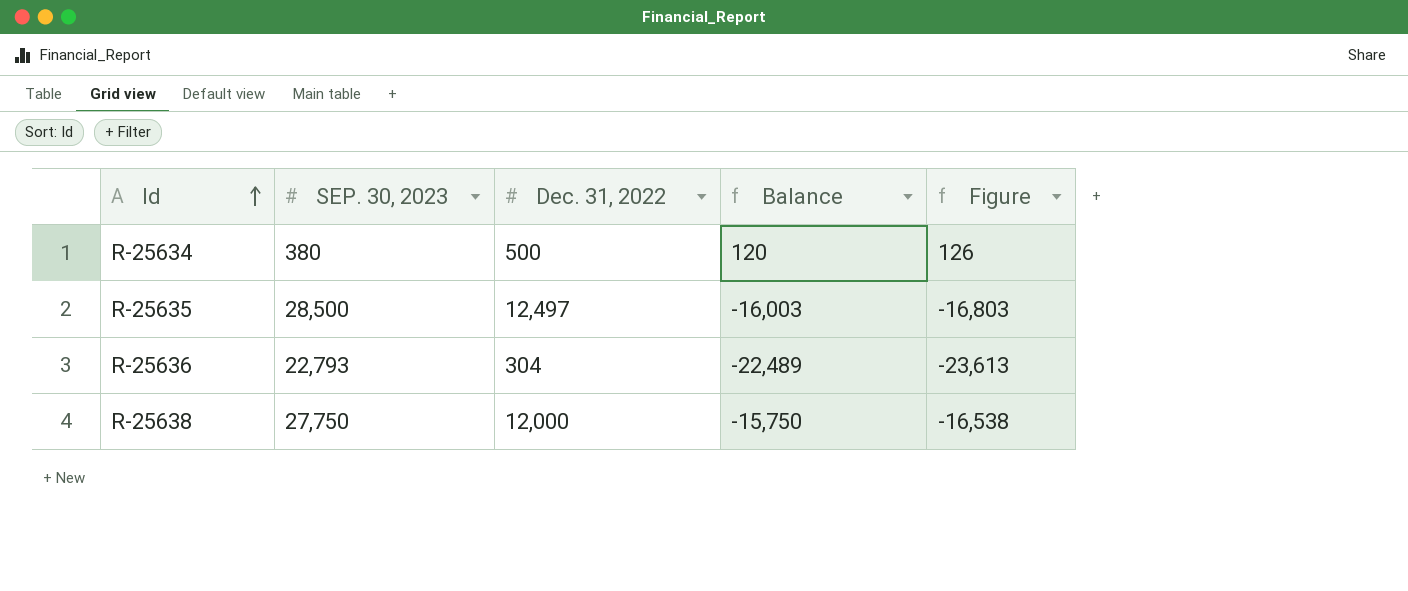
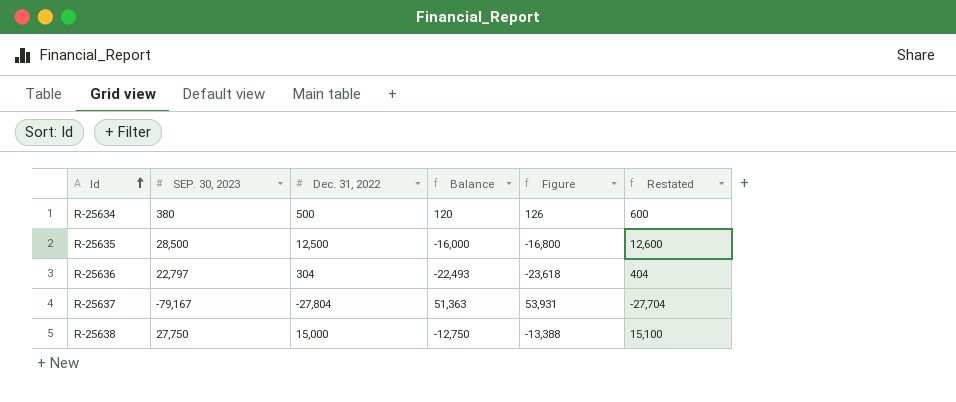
column Restated | formula: none -> [Dec. 31, 2022] + 100
R-25635 | Dec. 31, 2022: 12,497 -> 12,500
R-25635 | Balance: -16,003 -> -16,000
R-25635 | Figure: -16,803 -> -16,800
R-25636 | SEP. 30, 2023: 22,793 -> 22,797
R-25636 | Balance: -22,489 -> -22,493
R-25636 | Figure: -23,613 -> -23,618
row R-25637: none -> -79,167 | -27,804 | 51,363 | 53,931 | -27,704
R-25638 | Dec. 31, 2022: 12,000 -> 15,000
R-25638 | Balance: -15,750 -> -12,750
R-25638 | Figure: -16,538 -> -13,388

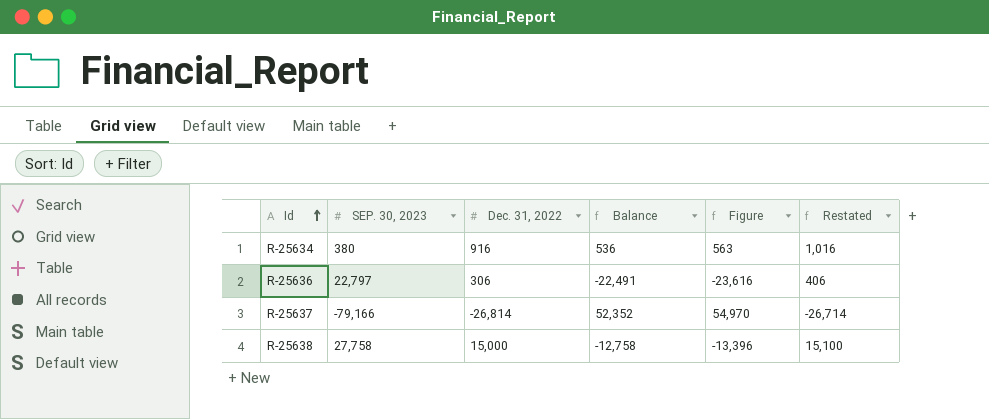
row R-25635: 28,500 | 12,500 | -16,000 | -16,800 | 12,600 -> none
R-25634 | Dec. 31, 2022: 500 -> 916
R-25634 | Balance: 120 -> 536
R-25634 | Figure: 126 -> 563
R-25634 | Restated: 600 -> 1,016
R-25636 | Dec. 31, 2022: 304 -> 306
R-25636 | Balance: -22,493 -> -22,491
R-25636 | Figure: -23,618 -> -23,616
R-25636 | Restated: 404 -> 406
R-25637 | SEP. 30, 2023: -79,167 -> -79,166
R-25637 | Dec. 31, 2022: -27,804 -> -26,814
R-25637 | Balance: 51,363 -> 52,352
R-25637 | Figure: 53,931 -> 54,970
R-25637 | Restated: -27,704 -> -26,714
R-25638 | SEP. 30, 2023: 27,750 -> 27,758
R-25638 | Balance: -12,750 -> -12,758
R-25638 | Figure: -13,388 -> -13,396

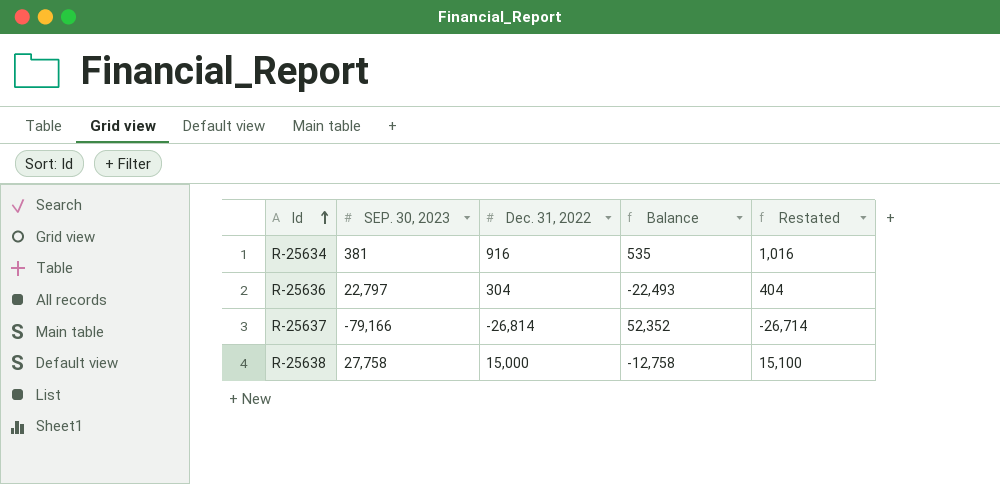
column Figure | formula: [Balance] * 1.05 -> none
R-25634 | SEP. 30, 2023: 380 -> 381
R-25634 | Balance: 536 -> 535
R-25636 | Dec. 31, 2022: 306 -> 304
R-25636 | Balance: -22,491 -> -22,493
R-25636 | Restated: 406 -> 404

